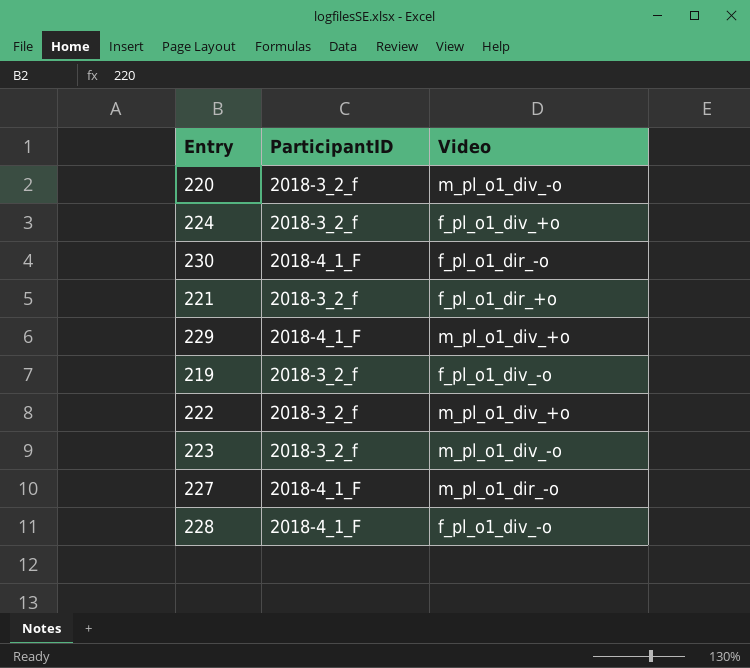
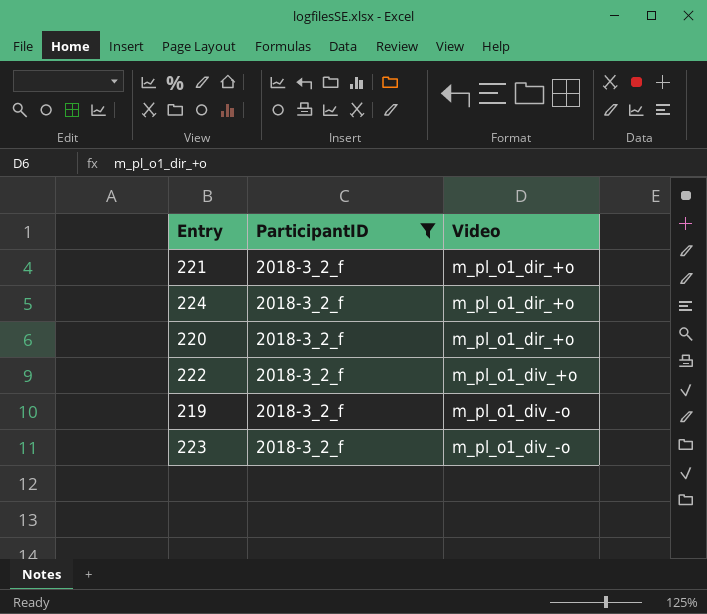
filter: none -> ParticipantID = 2018-3_2_f
row order: none -> Video ascending
221 | Video: f_pl_o1_dir_+o -> m_pl_o1_dir_+o
224 | Video: f_pl_o1_div_+o -> m_pl_o1_dir_+o
220 | Video: m_pl_o1_div_-o -> m_pl_o1_dir_+o
219 | Video: f_pl_o1_div_-o -> m_pl_o1_div_-o

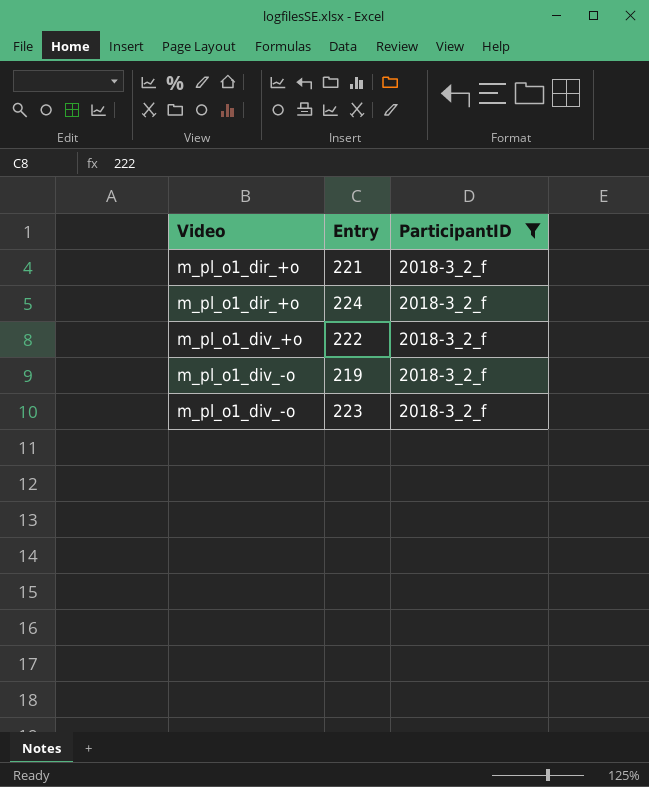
column Video | position: 3 -> 1
row 220: 2018-3_2_f | m_pl_o1_dir_+o -> none

